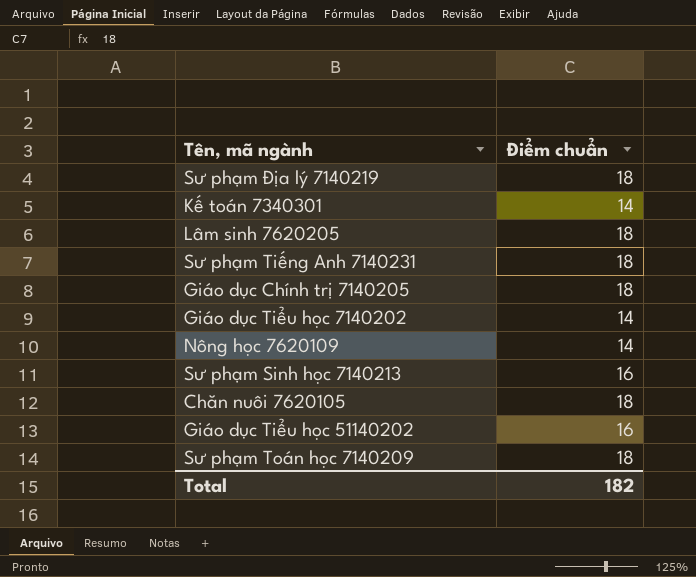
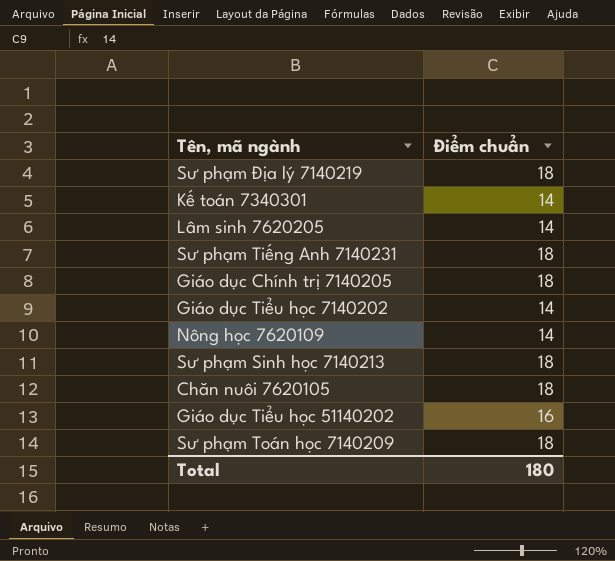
Lâm sinh 7620205 | Điểm chuẩn: 18 -> 14
Sư phạm Sinh học 7140213 | Điểm chuẩn: 16 -> 18
Total | Điểm chuẩn: 182 -> 180

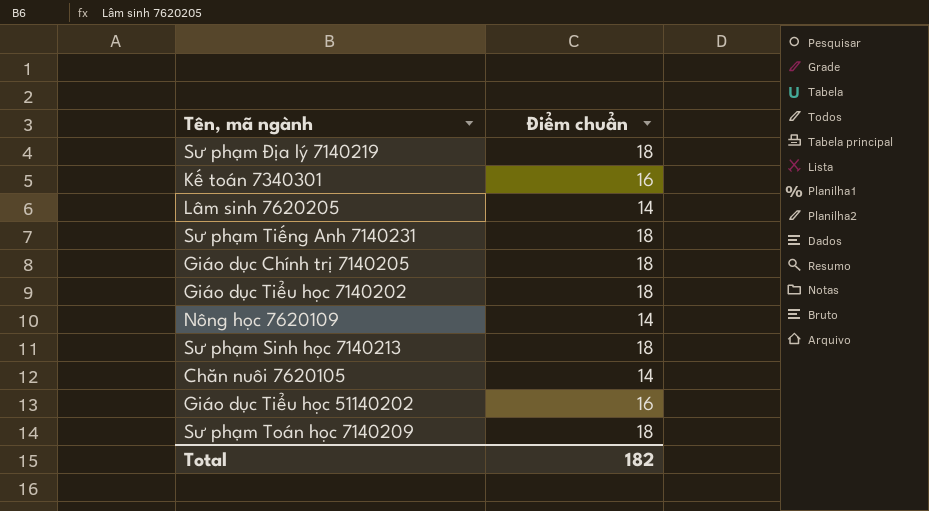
Kế toán 7340301 | Điểm chuẩn: 14 -> 16
Giáo dục Tiểu học 7140202 | Điểm chuẩn: 14 -> 18
Chăn nuôi 7620105 | Điểm chuẩn: 18 -> 14
Total | Điểm chuẩn: 180 -> 182

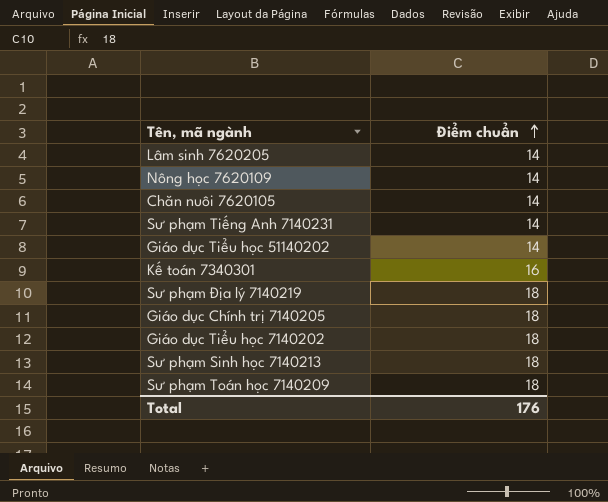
row order: none -> Điểm chuẩn ascending
Sư phạm Tiếng Anh 7140231 | Điểm chuẩn: 18 -> 14
Giáo dục Tiểu học 51140202 | Điểm chuẩn: 16 -> 14
Total | Điểm chuẩn: 182 -> 176

